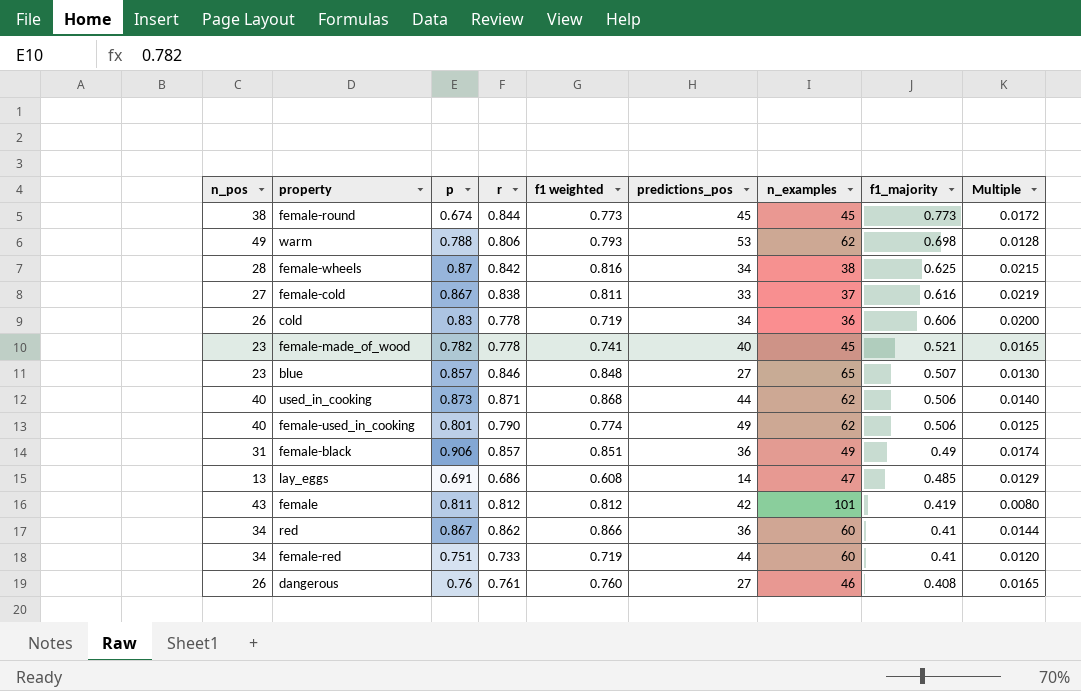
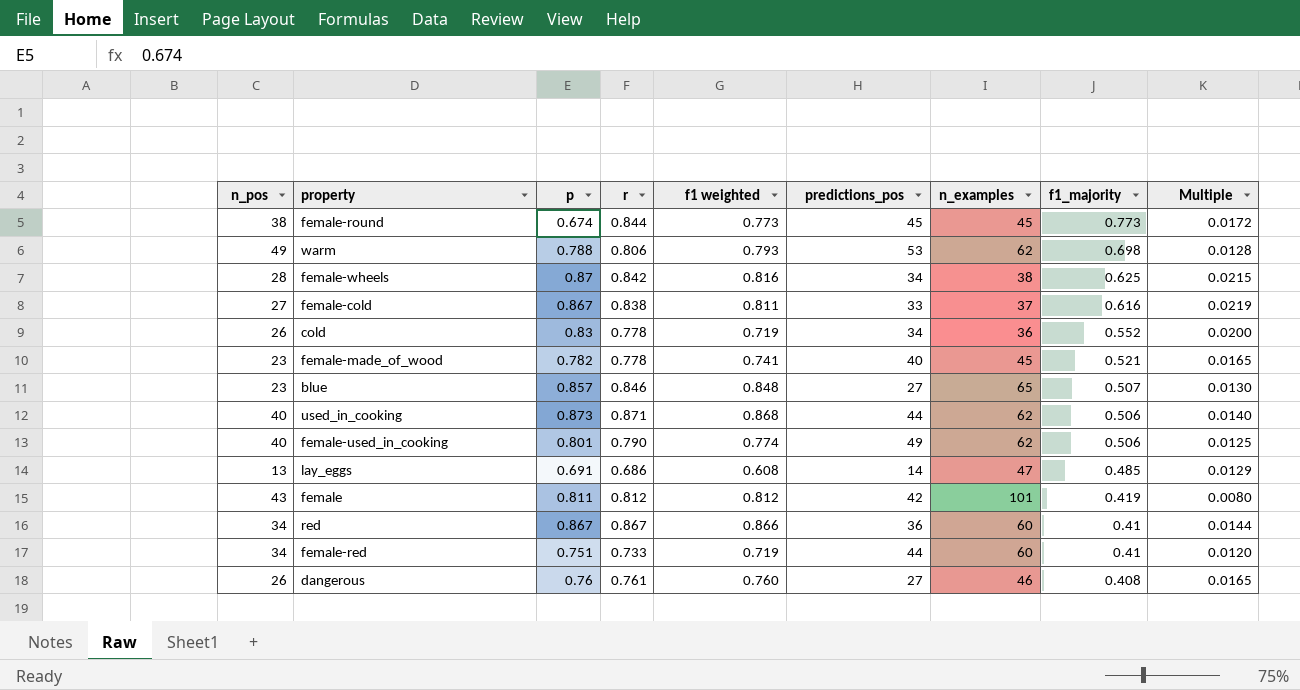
row female-black: 31 | 0.906 | 0.857 | 0.851 | 36 | 49 | 0.49 | 0.0174 -> none
cold | f1_majority: 0.606 -> 0.552
red | r: 0.862 -> 0.867

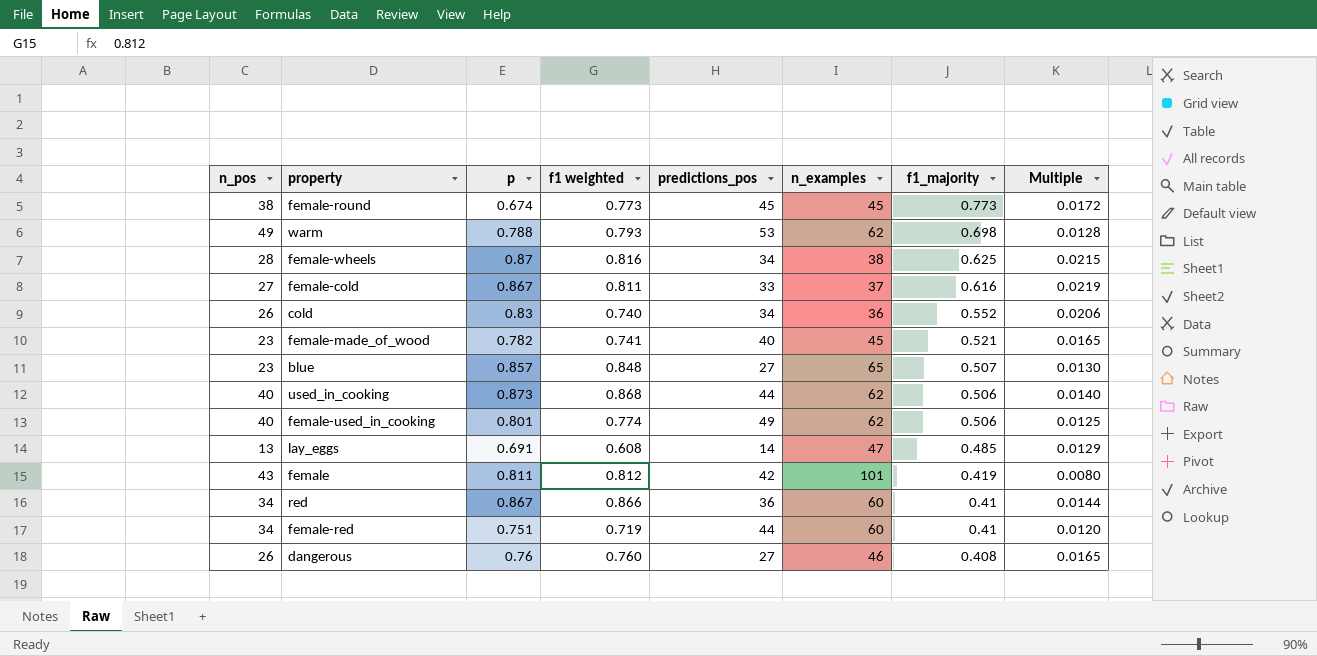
column r | position: 4 -> none
cold | f1 weighted: 0.719 -> 0.740
cold | Multiple: 0.0200 -> 0.0206

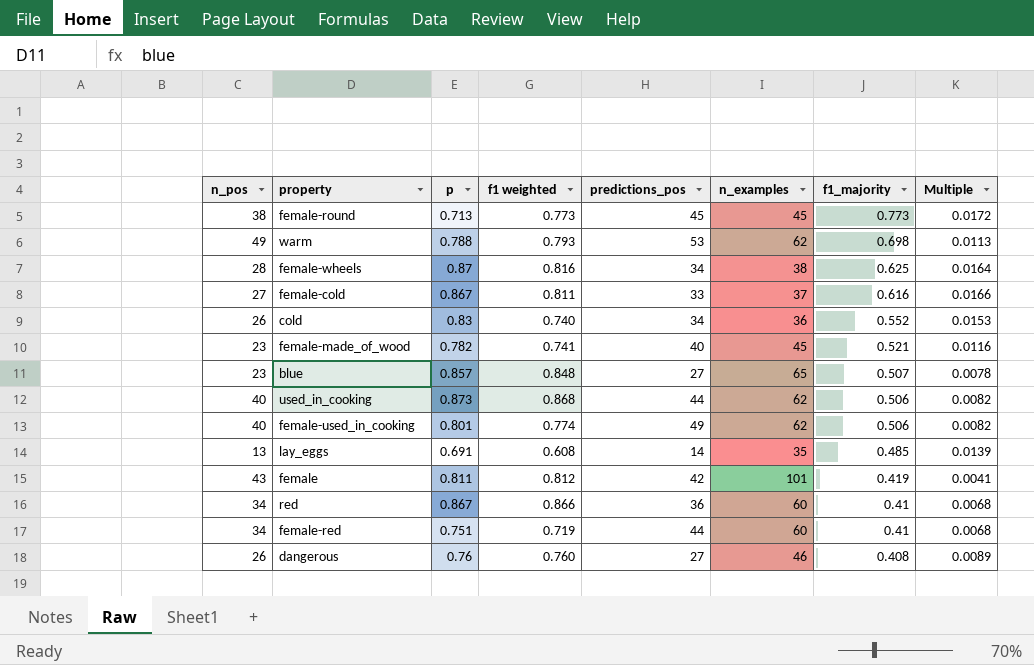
column Multiple | formula: [f1 weighted] / [n_examples] -> [f1_majority] / [n_examples]
female-round | p: 0.674 -> 0.713
lay_eggs | n_examples: 47 -> 35

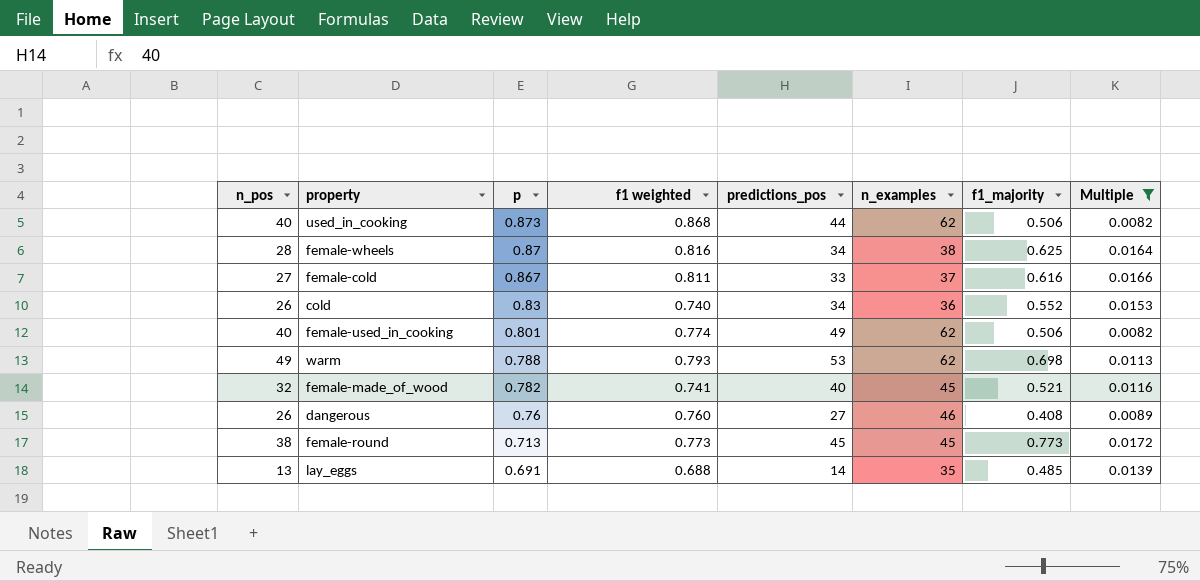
filter: none -> Multiple >= 0.0082
row order: f1_majority descending -> p descending
female-made_of_wood | n_pos: 23 -> 32
lay_eggs | f1 weighted: 0.608 -> 0.688

